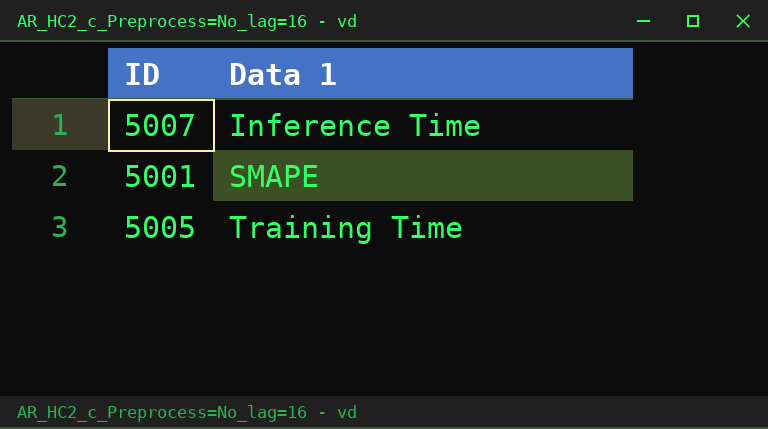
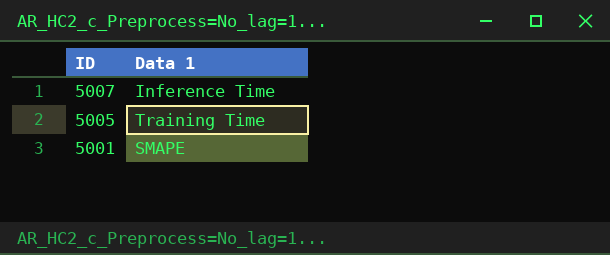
row order: Data 1 ascending -> ID descending

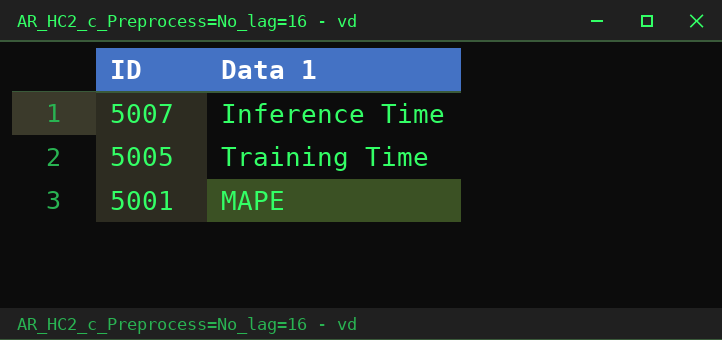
5001 | Data 1: SMAPE -> MAPE

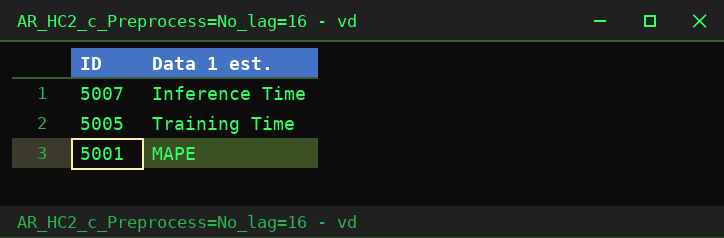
column name: Data 1 -> Data 1 est.

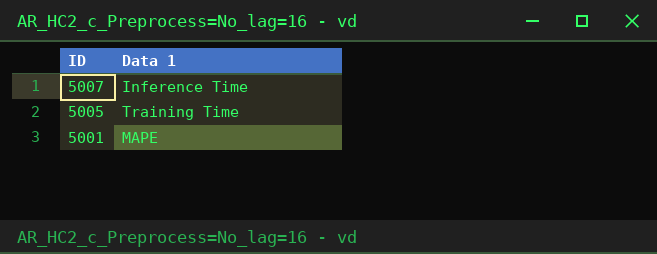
column name: Data 1 est. -> Data 1

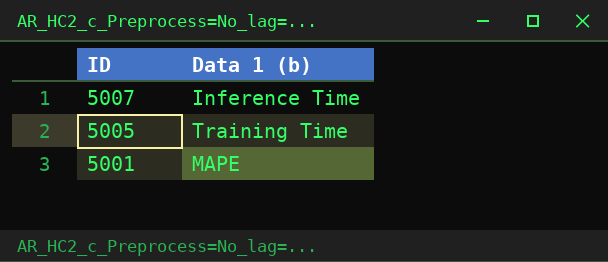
column name: Data 1 -> Data 1 (b)

